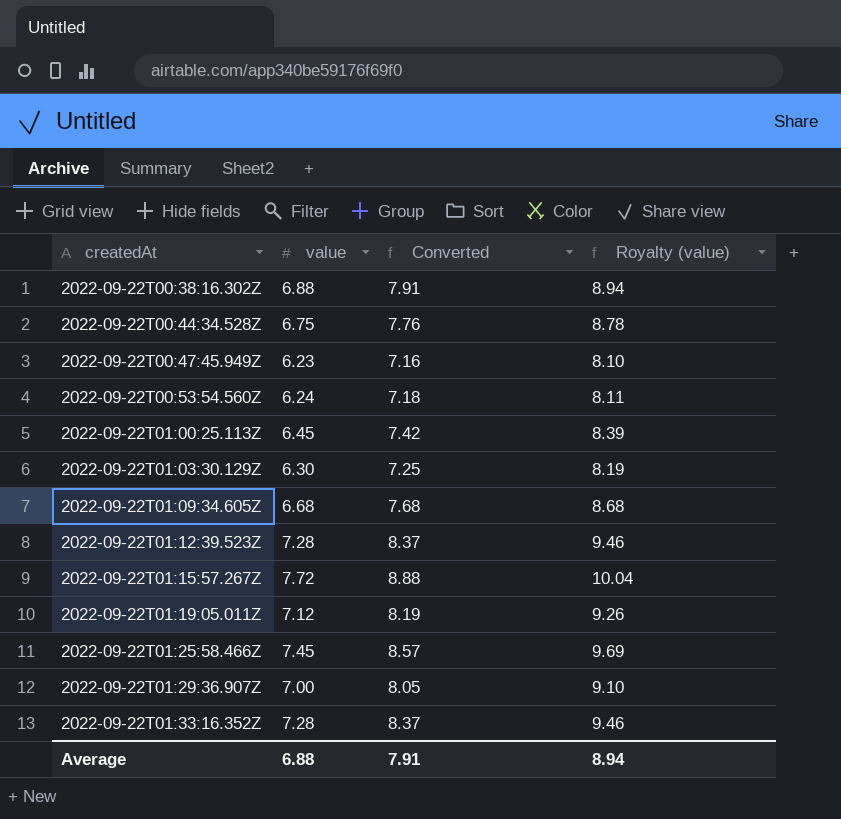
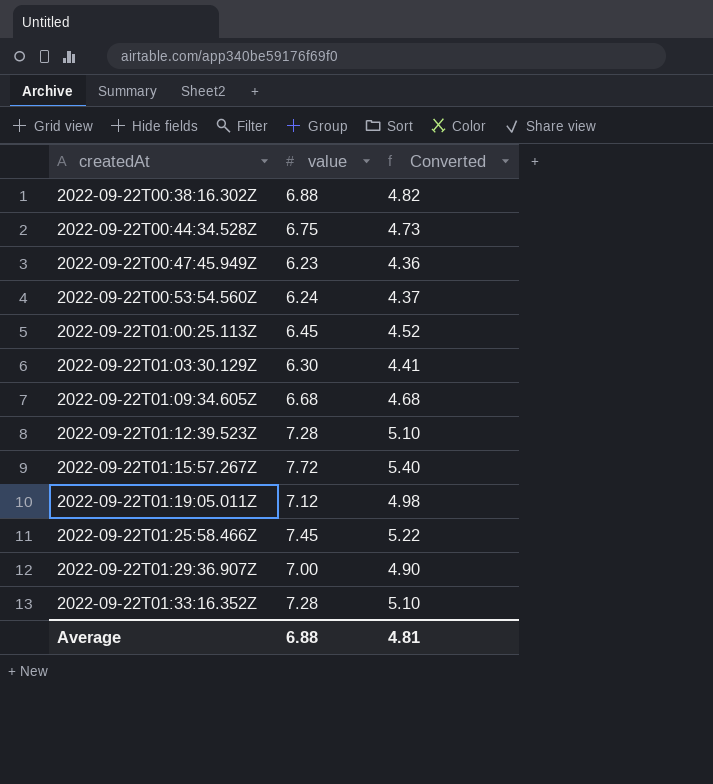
column Royalty (value) | formula: [value] * 1.3 -> none
column Converted | formula: [value] * 1.15 -> [value] * 0.7
Average | Converted: 7.91 -> 4.81

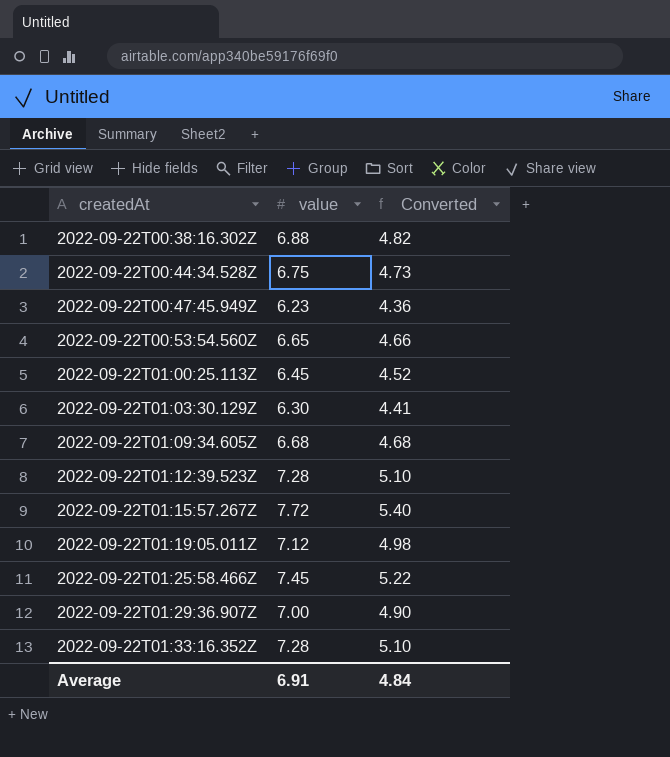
2022-09-22T00:53:54.560Z | value: 6.24 -> 6.65
2022-09-22T00:53:54.560Z | Converted: 4.37 -> 4.66
Average | value: 6.88 -> 6.91
Average | Converted: 4.81 -> 4.84

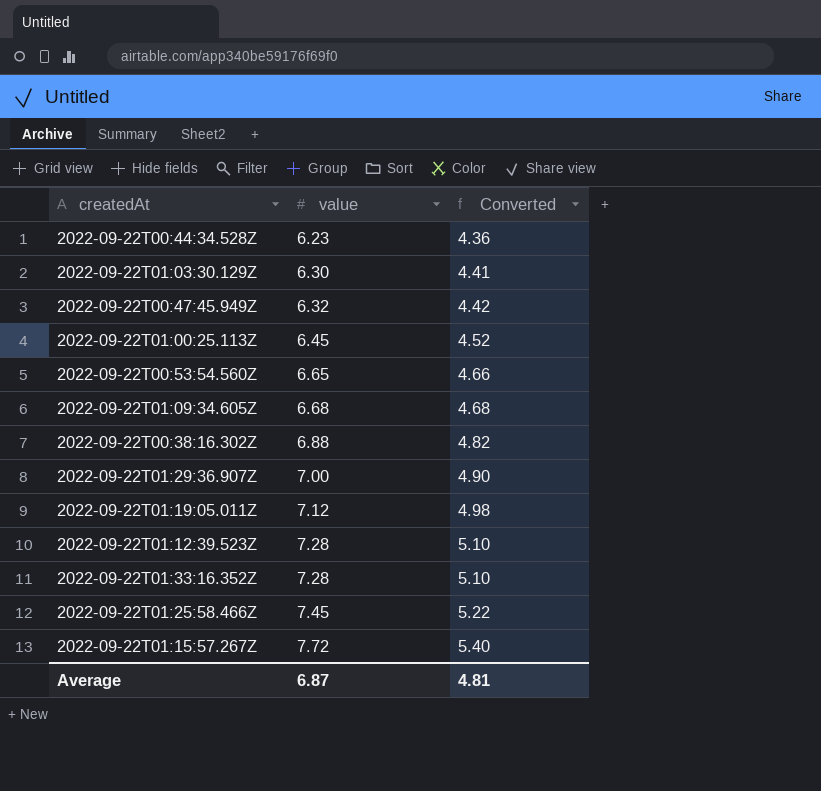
row order: createdAt ascending -> value ascending
2022-09-22T00:44:34.528Z | value: 6.75 -> 6.23
2022-09-22T00:44:34.528Z | Converted: 4.73 -> 4.36
2022-09-22T00:47:45.949Z | value: 6.23 -> 6.32
2022-09-22T00:47:45.949Z | Converted: 4.36 -> 4.42
Average | value: 6.91 -> 6.87
Average | Converted: 4.84 -> 4.81

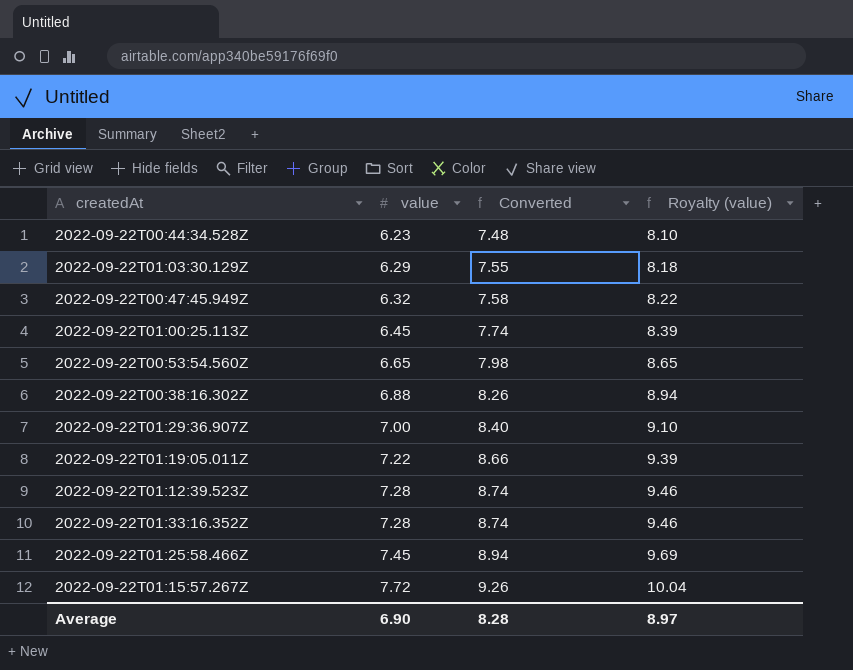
column Converted | formula: [value] * 0.7 -> [value] * 1.2
column Royalty (value) | formula: none -> [value] * 1.3
row 2022-09-22T01:09:34.605Z: 6.68 | 4.68 -> none
2022-09-22T01:03:30.129Z | value: 6.30 -> 6.29
2022-09-22T01:19:05.011Z | value: 7.12 -> 7.22
Average | value: 6.87 -> 6.90
Average | Converted: 4.81 -> 8.28

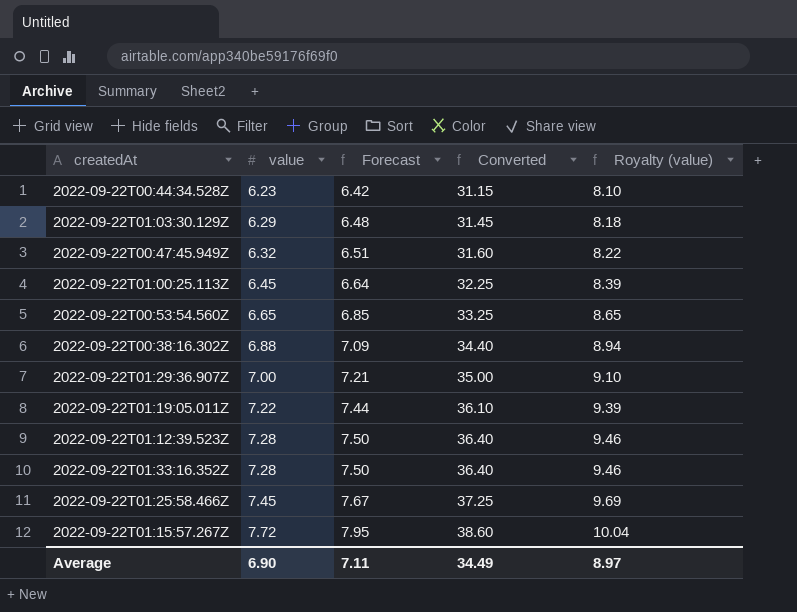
column Forecast | formula: none -> [value] * 1.03
column Converted | formula: [value] * 1.2 -> [value] * 5
Average | Converted: 8.28 -> 34.49

